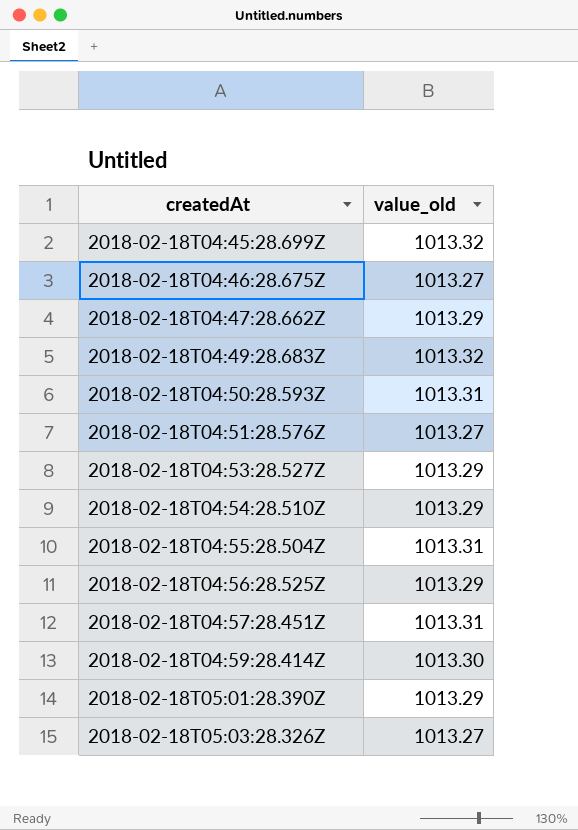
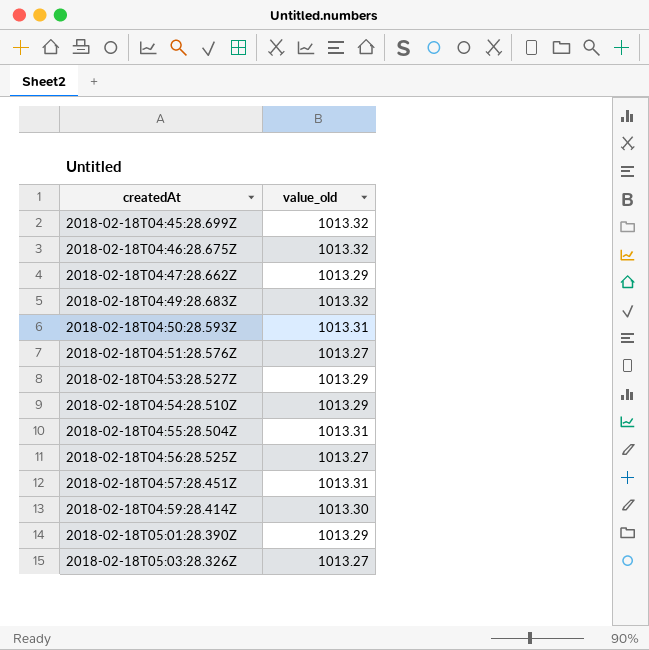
2018-02-18T04:46:28.675Z | value_old: 1013.27 -> 1013.32
2018-02-18T04:56:28.525Z | value_old: 1013.29 -> 1013.27

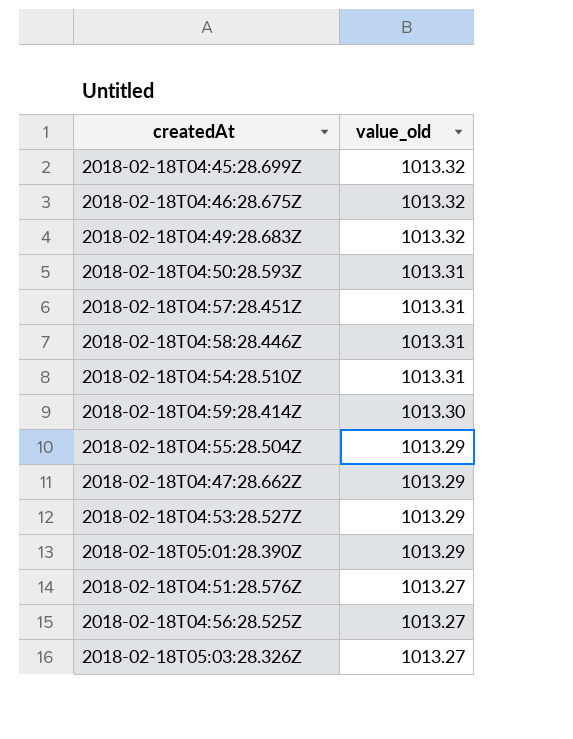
row order: createdAt ascending -> value_old descending
row 2018-02-18T04:58:28.446Z: none -> 1013.31
2018-02-18T04:54:28.510Z | value_old: 1013.29 -> 1013.31
2018-02-18T04:55:28.504Z | value_old: 1013.31 -> 1013.29

